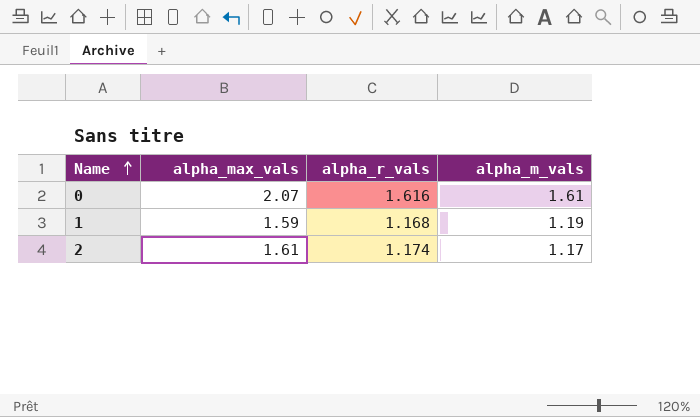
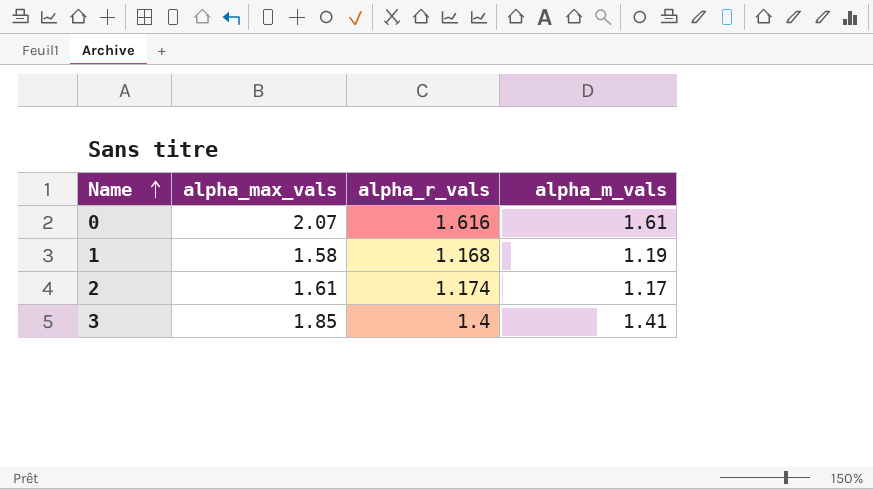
1 | alpha_max_vals: 1.59 -> 1.58
row 3: none -> 1.85 | 1.4 | 1.41

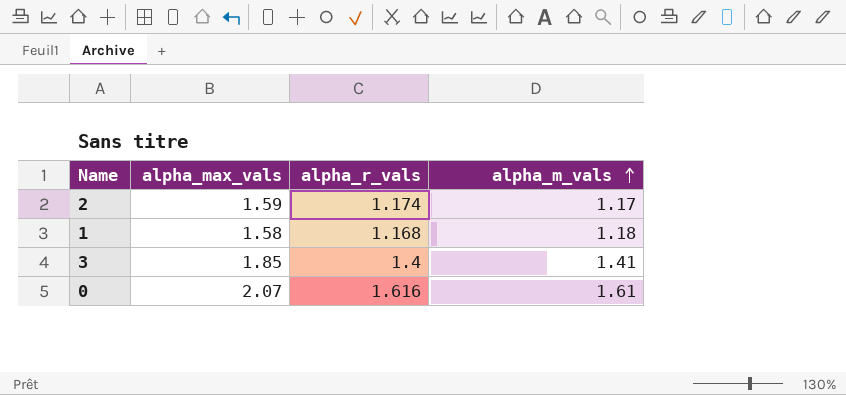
row order: Name ascending -> alpha_m_vals ascending
2 | alpha_max_vals: 1.61 -> 1.59
1 | alpha_m_vals: 1.19 -> 1.18

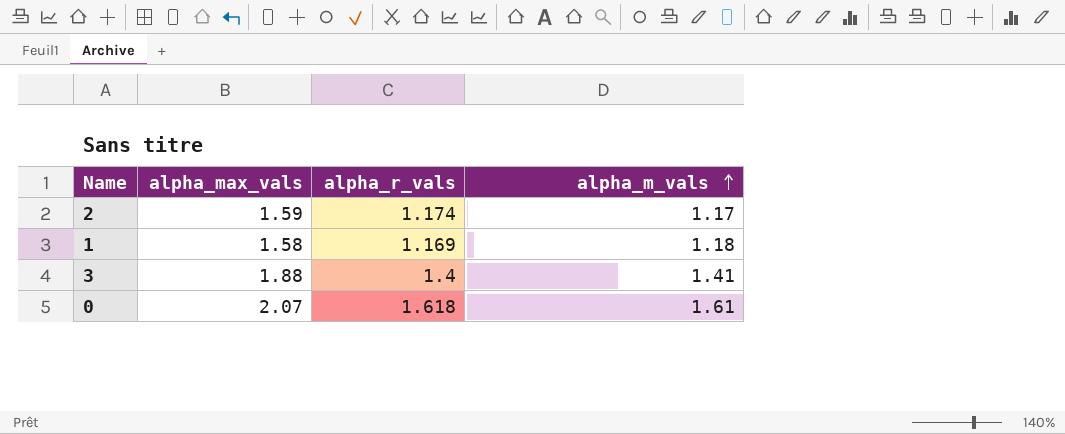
1 | alpha_r_vals: 1.168 -> 1.169
3 | alpha_max_vals: 1.85 -> 1.88
0 | alpha_r_vals: 1.616 -> 1.618

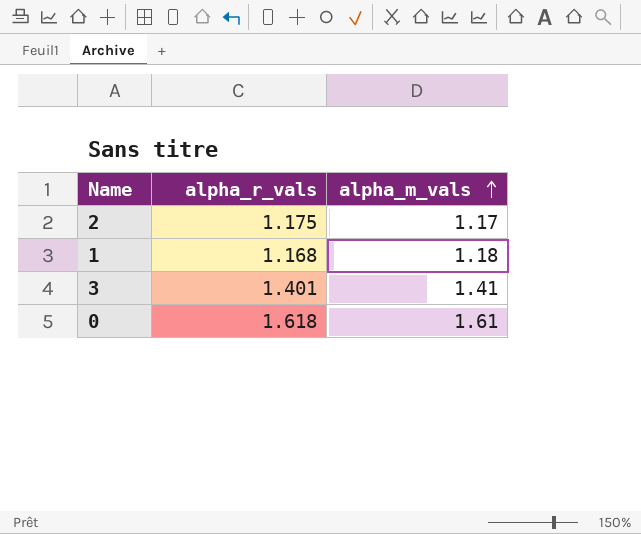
column alpha_max_vals | position: 2 -> none
2 | alpha_r_vals: 1.174 -> 1.175
1 | alpha_r_vals: 1.169 -> 1.168
3 | alpha_r_vals: 1.4 -> 1.401

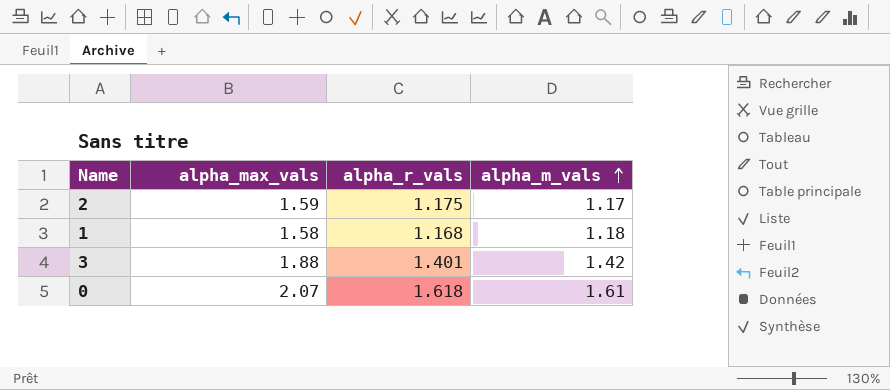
column alpha_max_vals | position: none -> 2
3 | alpha_m_vals: 1.41 -> 1.42

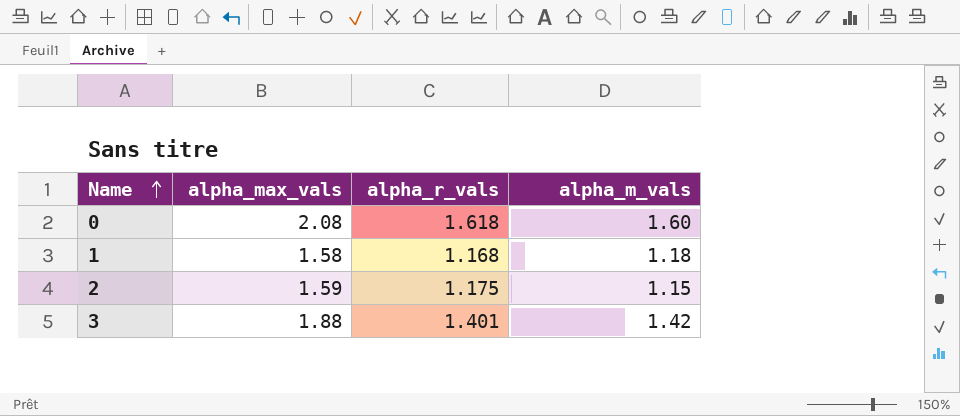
row order: alpha_m_vals ascending -> Name ascending
0 | alpha_max_vals: 2.07 -> 2.08
0 | alpha_m_vals: 1.61 -> 1.60
2 | alpha_m_vals: 1.17 -> 1.15

